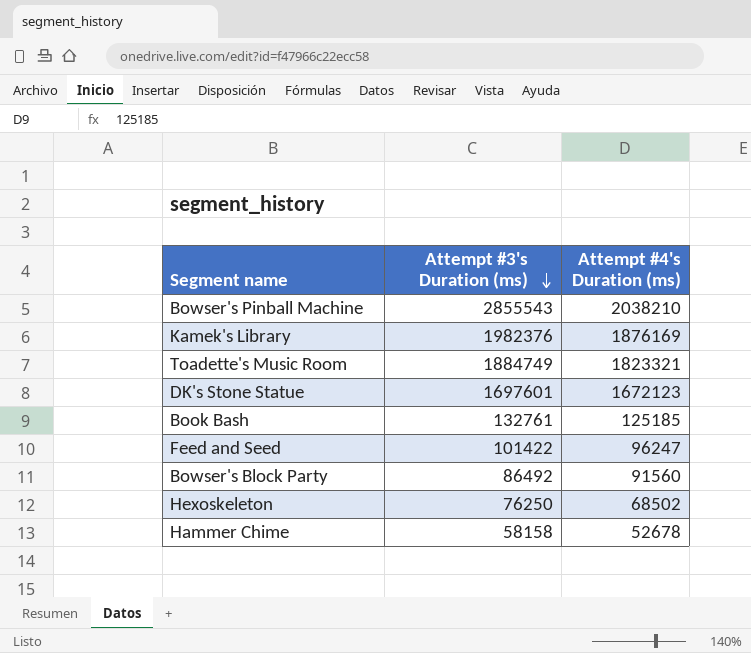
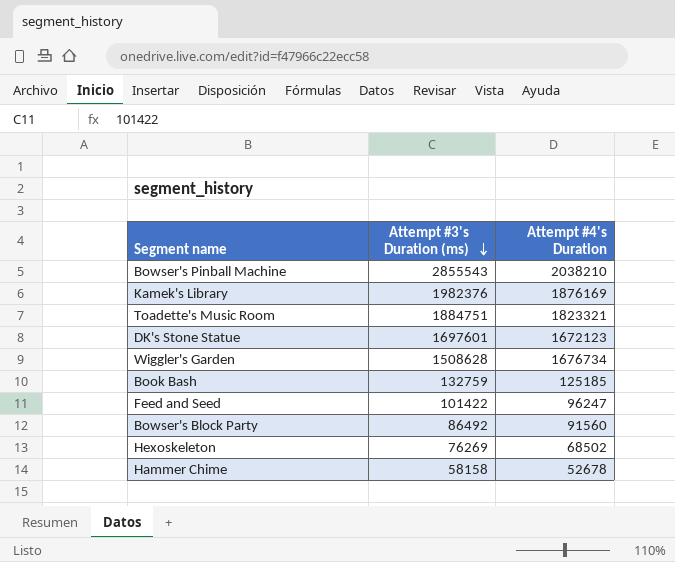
column name: Attempt #4's Duration (ms) -> Attempt #4's Duration
Toadette's Music Room | Attempt #3's Duration (ms): 1884749 -> 1884751
row Wiggler's Garden: none -> 1508628 | 1676734
Book Bash | Attempt #3's Duration (ms): 132761 -> 132759
Hexoskeleton | Attempt #3's Duration (ms): 76250 -> 76269

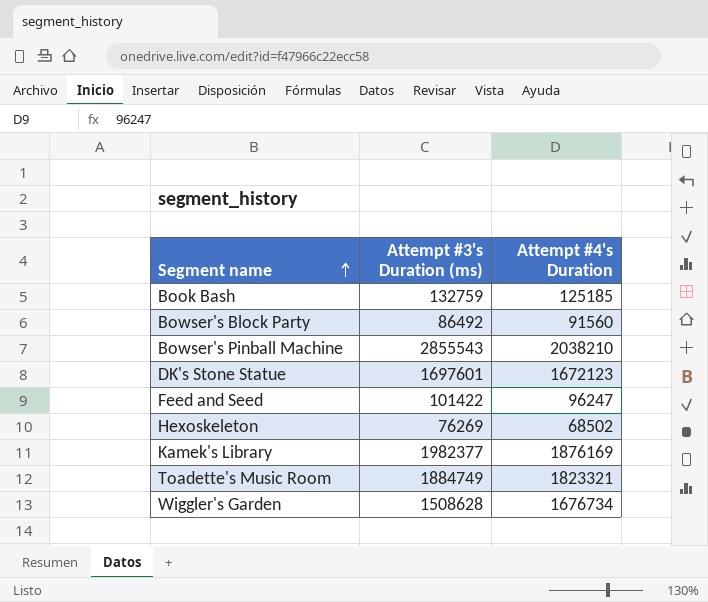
row order: Attempt #3's Duration (ms) descending -> Segment name ascending
row Hammer Chime: 58158 | 52678 -> none
Kamek's Library | Attempt #3's Duration (ms): 1982376 -> 1982377
Toadette's Music Room | Attempt #3's Duration (ms): 1884751 -> 1884749

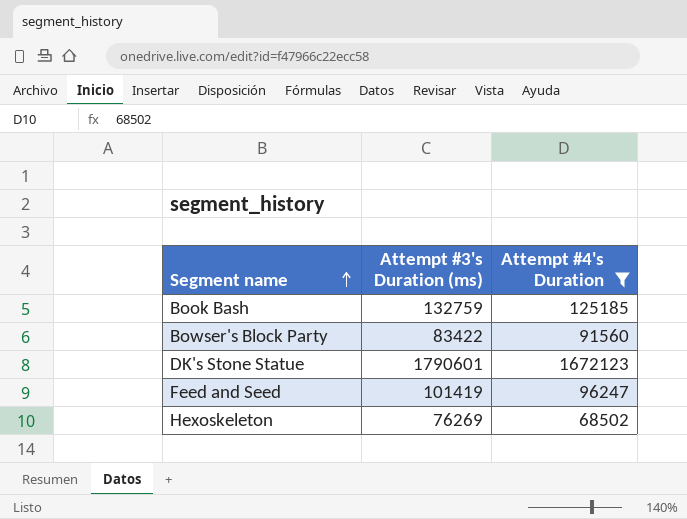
filter: none -> Attempt #4's Duration <= 1672123
Bowser's Block Party | Attempt #3's Duration (ms): 86492 -> 83422
DK's Stone Statue | Attempt #3's Duration (ms): 1697601 -> 1790601
Feed and Seed | Attempt #3's Duration (ms): 101422 -> 101419

